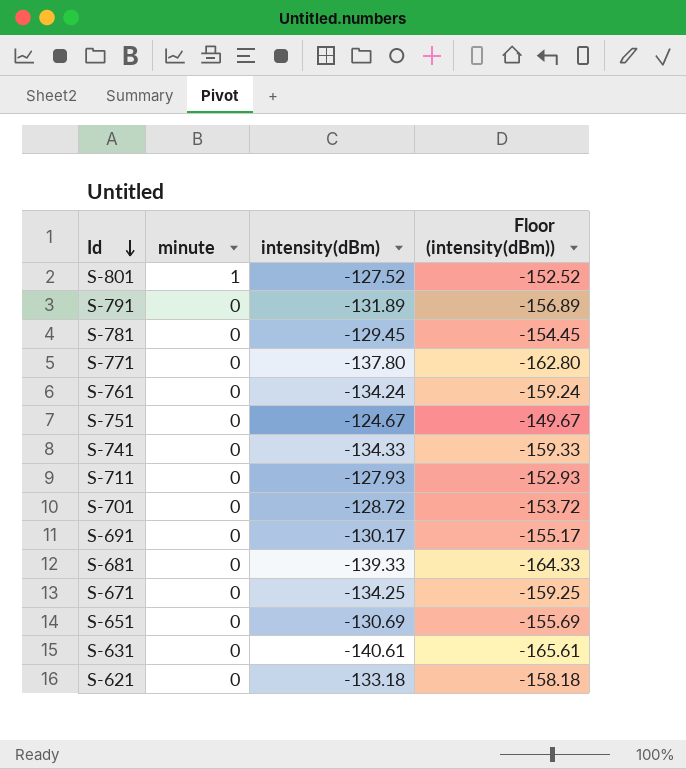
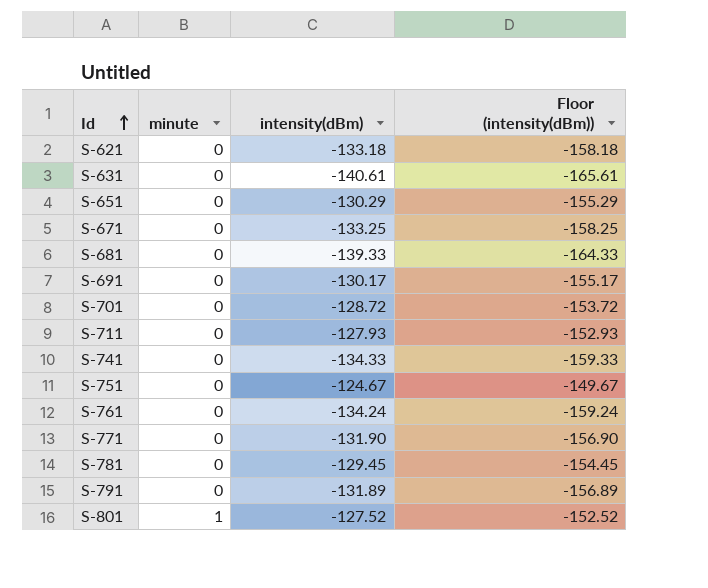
row order: Id descending -> Id ascending
S-651 | intensity(dBm): -130.69 -> -130.29
S-651 | Floor (intensity(dBm)): -155.69 -> -155.29
S-671 | intensity(dBm): -134.25 -> -133.25
S-671 | Floor (intensity(dBm)): -159.25 -> -158.25
S-771 | intensity(dBm): -137.80 -> -131.90
S-771 | Floor (intensity(dBm)): -162.80 -> -156.90

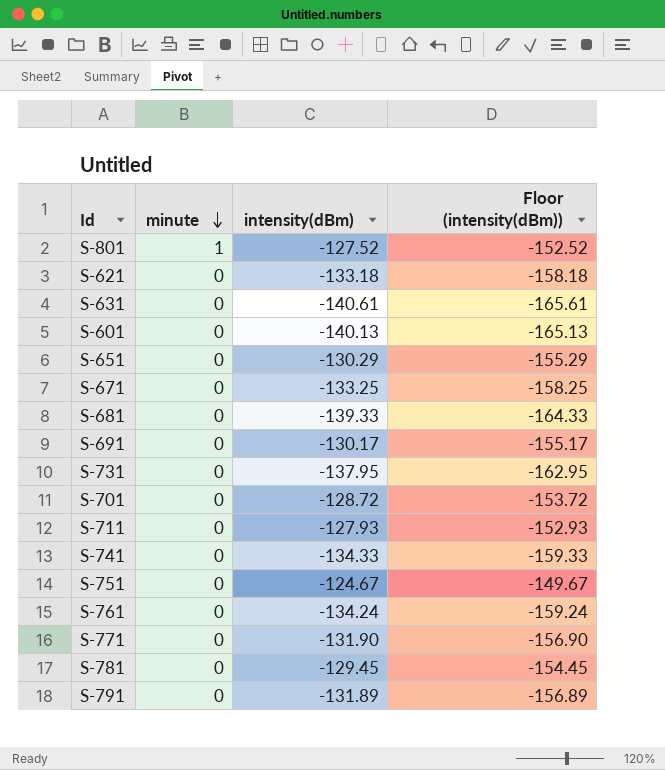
row order: Id ascending -> minute descending
row S-601: none -> 0 | -140.13 | -165.13
row S-731: none -> 0 | -137.95 | -162.95

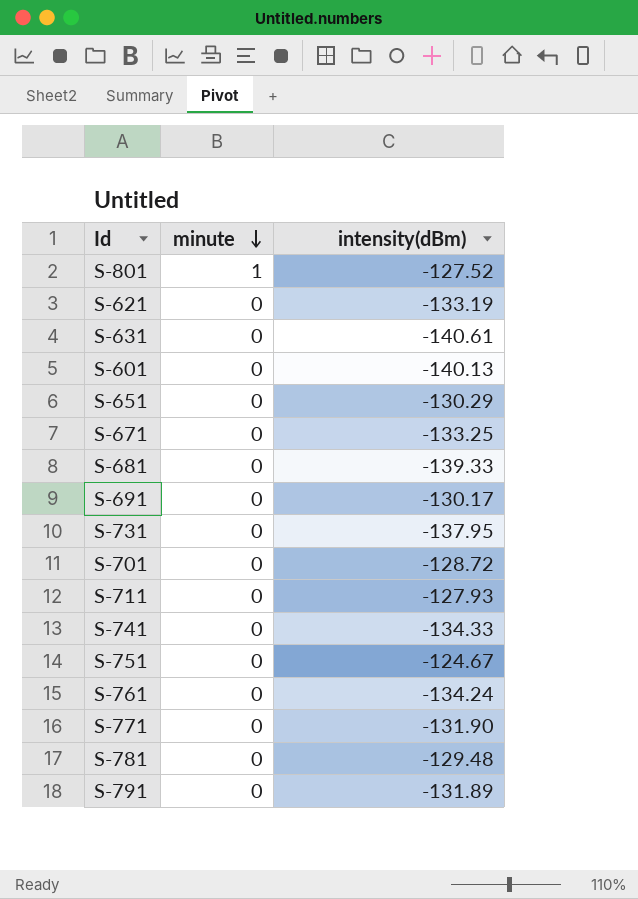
column Floor (intensity(dBm)) | formula: [intensity(dBm)] - 25 -> none
S-621 | intensity(dBm): -133.18 -> -133.19
S-781 | intensity(dBm): -129.45 -> -129.48

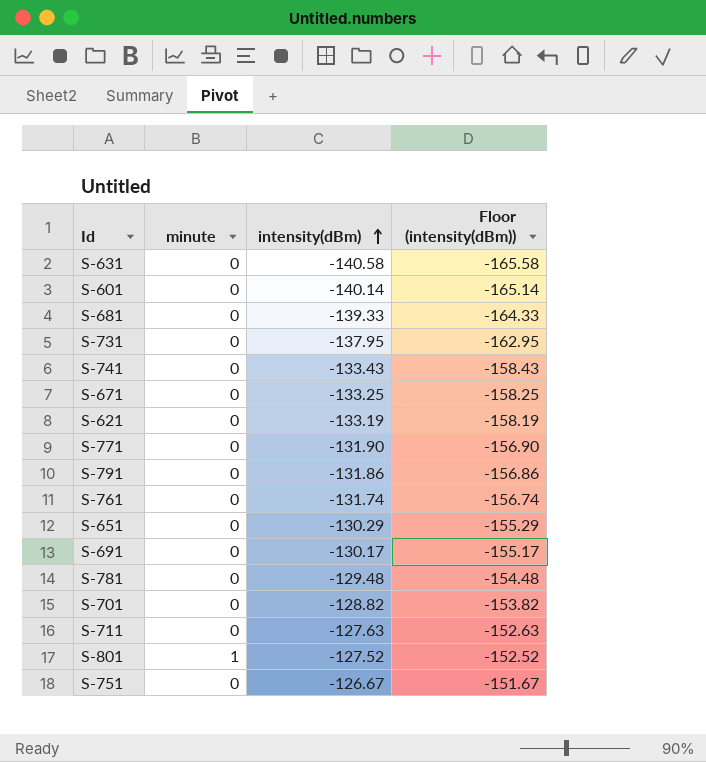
row order: minute descending -> intensity(dBm) ascending
column Floor (intensity(dBm)) | formula: none -> [intensity(dBm)] - 25
S-631 | intensity(dBm): -140.61 -> -140.58
S-601 | intensity(dBm): -140.13 -> -140.14
S-741 | intensity(dBm): -134.33 -> -133.43
S-791 | intensity(dBm): -131.89 -> -131.86
S-761 | intensity(dBm): -134.24 -> -131.74
S-701 | intensity(dBm): -128.72 -> -128.82
S-711 | intensity(dBm): -127.93 -> -127.63
S-751 | intensity(dBm): -124.67 -> -126.67

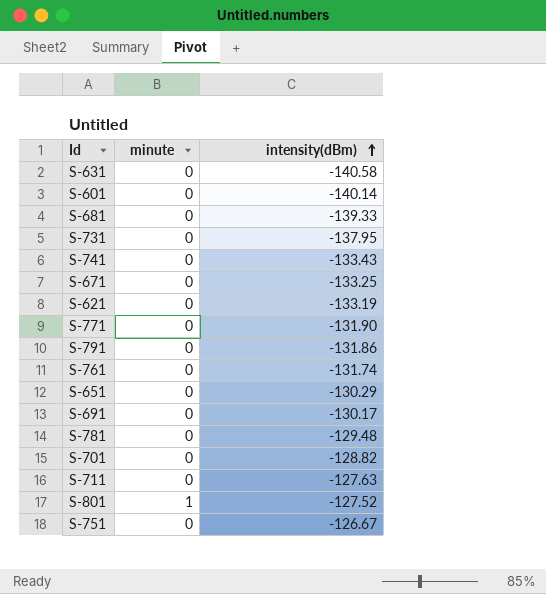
column Floor (intensity(dBm)) | formula: [intensity(dBm)] - 25 -> none

